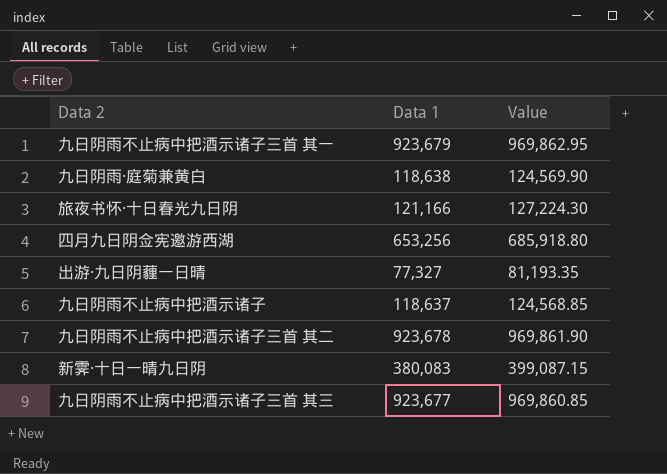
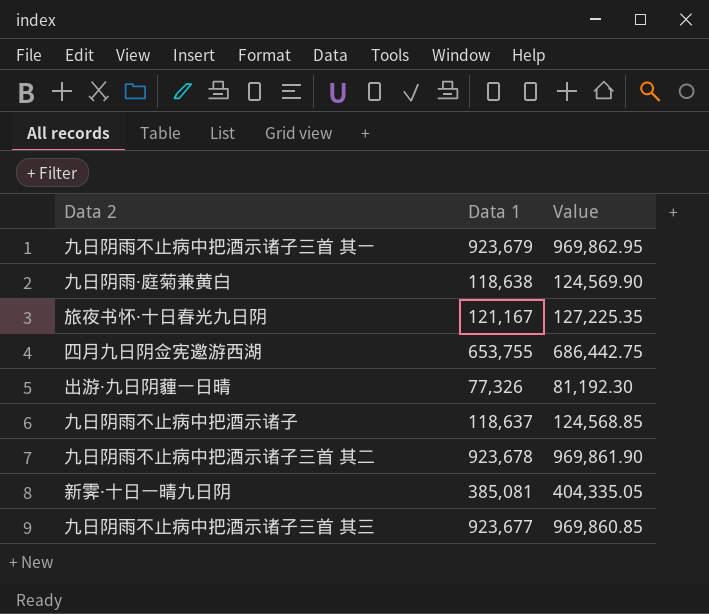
旅夜书怀·十日春光九日阴 | Data 1: 121,166 -> 121,167
旅夜书怀·十日春光九日阴 | Value: 127,224.30 -> 127,225.35
四月九日阴佥宪邀游西湖 | Data 1: 653,256 -> 653,755
四月九日阴佥宪邀游西湖 | Value: 685,918.80 -> 686,442.75
出游·九日阴薶一日晴 | Data 1: 77,327 -> 77,326
出游·九日阴薶一日晴 | Value: 81,193.35 -> 81,192.30
新霁·十日一晴九日阴 | Data 1: 380,083 -> 385,081
新霁·十日一晴九日阴 | Value: 399,087.15 -> 404,335.05

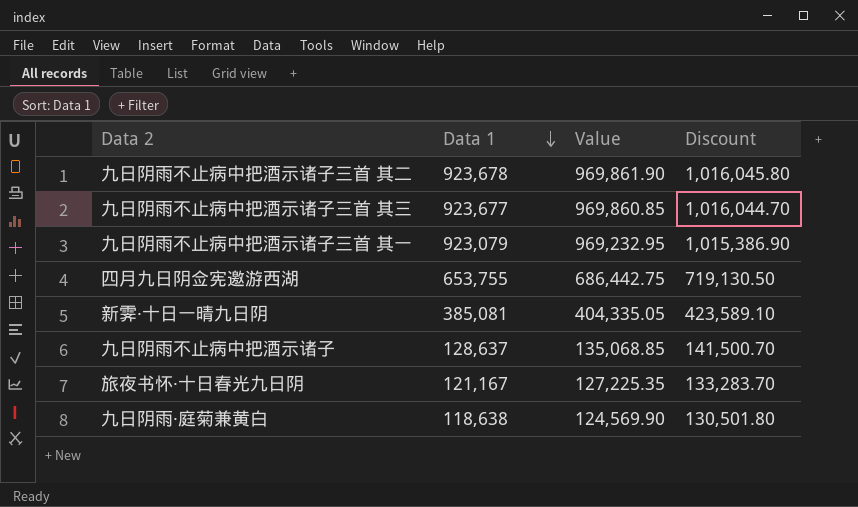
row order: none -> Data 1 descending
column Discount | formula: none -> [Data 1] * 1.1
row 出游·九日阴薶一日晴: 77,326 | 81,192.30 -> none
九日阴雨不止病中把酒示诸子三首 其一 | Data 1: 923,679 -> 923,079
九日阴雨不止病中把酒示诸子三首 其一 | Value: 969,862.95 -> 969,232.95
九日阴雨不止病中把酒示诸子 | Data 1: 118,637 -> 128,637
九日阴雨不止病中把酒示诸子 | Value: 124,568.85 -> 135,068.85

